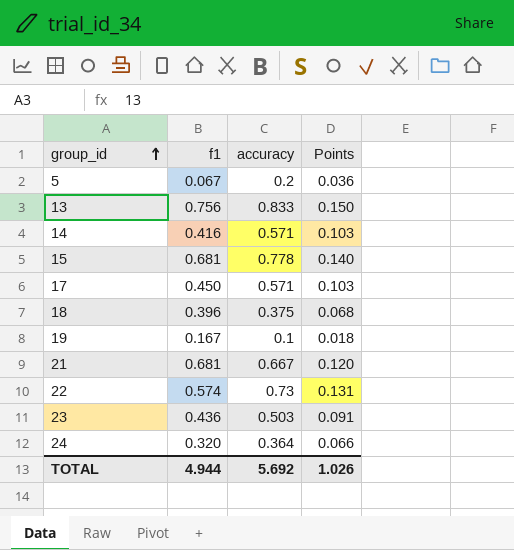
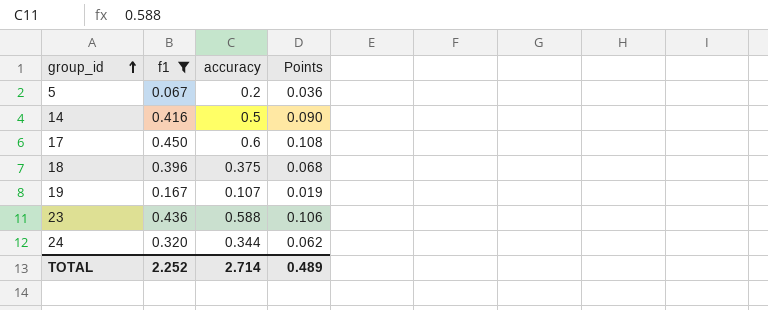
filter: none -> f1 <= 0.450
14 | accuracy: 0.571 -> 0.5
14 | Points: 0.103 -> 0.090
17 | accuracy: 0.571 -> 0.6
17 | Points: 0.103 -> 0.108
19 | accuracy: 0.1 -> 0.107
19 | Points: 0.018 -> 0.019
23 | accuracy: 0.503 -> 0.588
23 | Points: 0.091 -> 0.106
24 | accuracy: 0.364 -> 0.344
24 | Points: 0.066 -> 0.062
TOTAL | f1: 4.944 -> 2.252
TOTAL | accuracy: 5.692 -> 2.714
TOTAL | Points: 1.026 -> 0.489

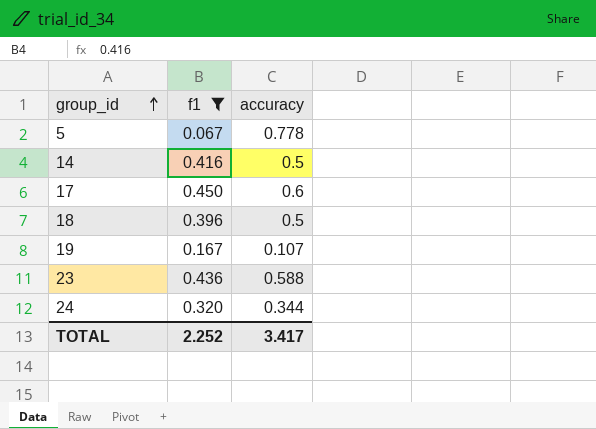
column Points | formula: [accuracy] * 0.18 -> none
5 | accuracy: 0.2 -> 0.778
18 | accuracy: 0.375 -> 0.5
TOTAL | accuracy: 2.714 -> 3.417

